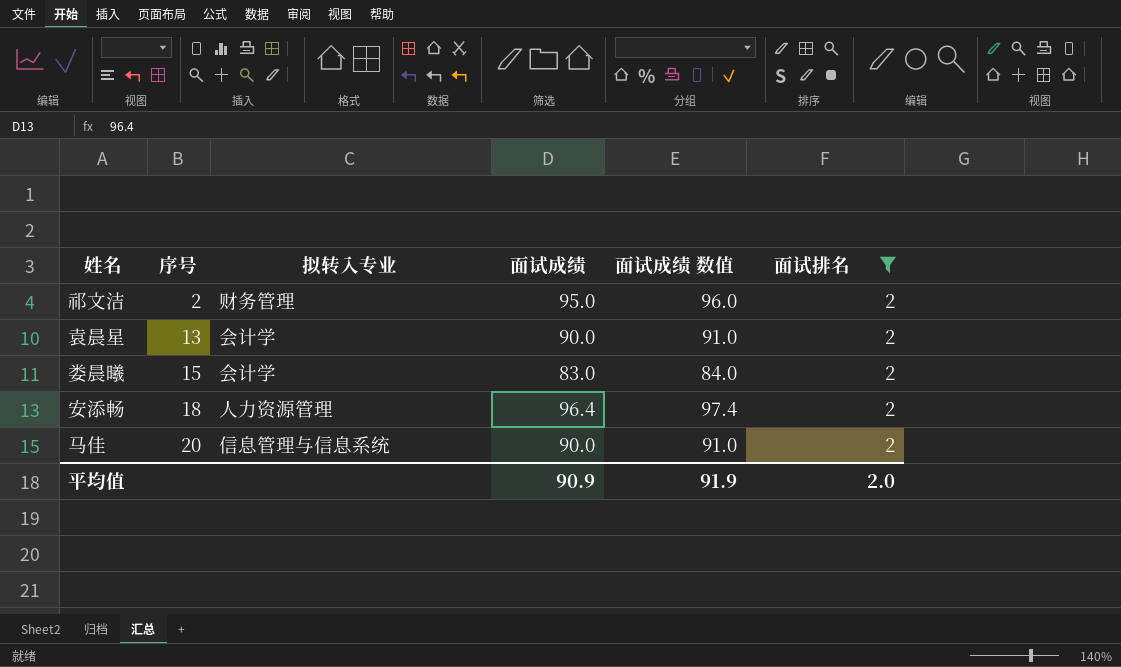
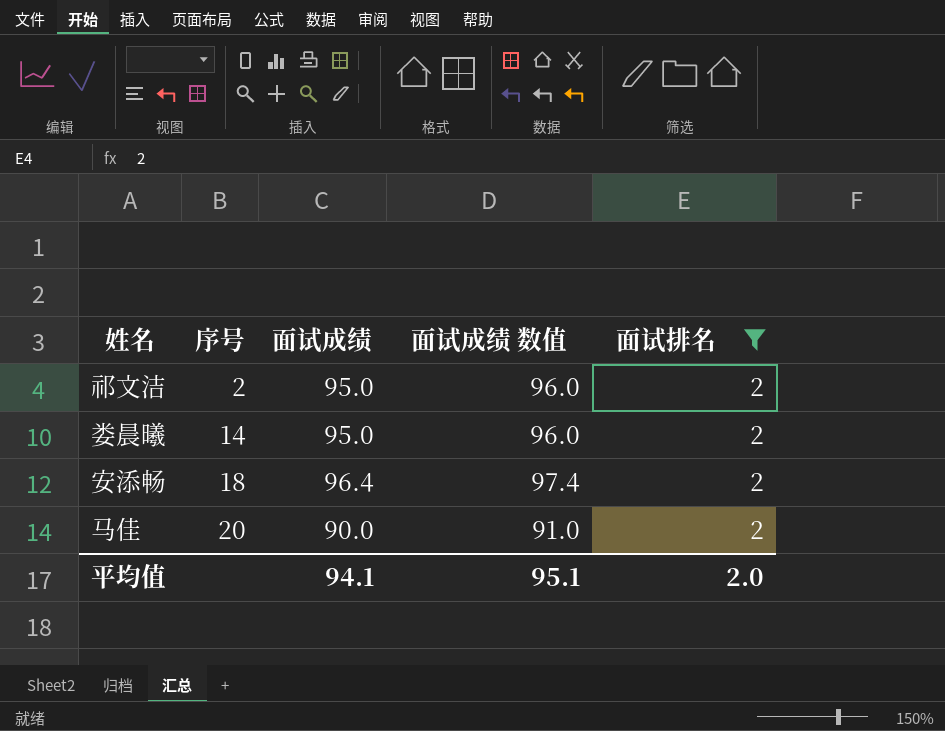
column 拟转入专业 | position: 3 -> none
row 袁晨星: 13 | 会计学 | 90.0 | 91.0 | 2 -> none
娄晨曦 | 序号: 15 -> 14
娄晨曦 | 面试成绩: 83.0 -> 95.0
娄晨曦 | 面试成绩 数值: 84.0 -> 96.0
平均值 | 面试成绩: 90.9 -> 94.1
平均值 | 面试成绩 数值: 91.9 -> 95.1

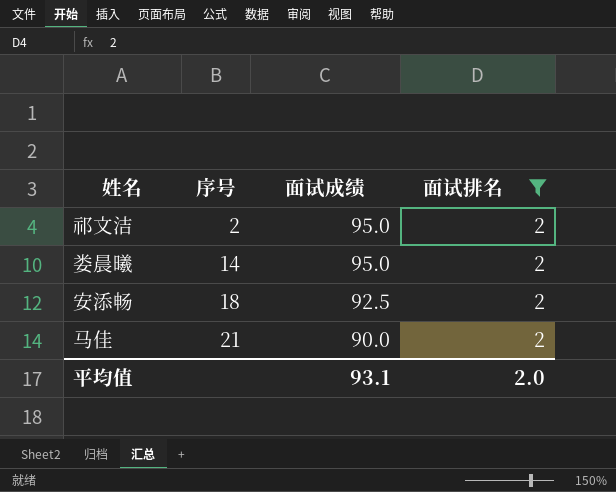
column 面试成绩 数值 | formula: [面试成绩] + 1 -> none
安添畅 | 面试成绩: 96.4 -> 92.5
马佳 | 序号: 20 -> 21
平均值 | 面试成绩: 94.1 -> 93.1

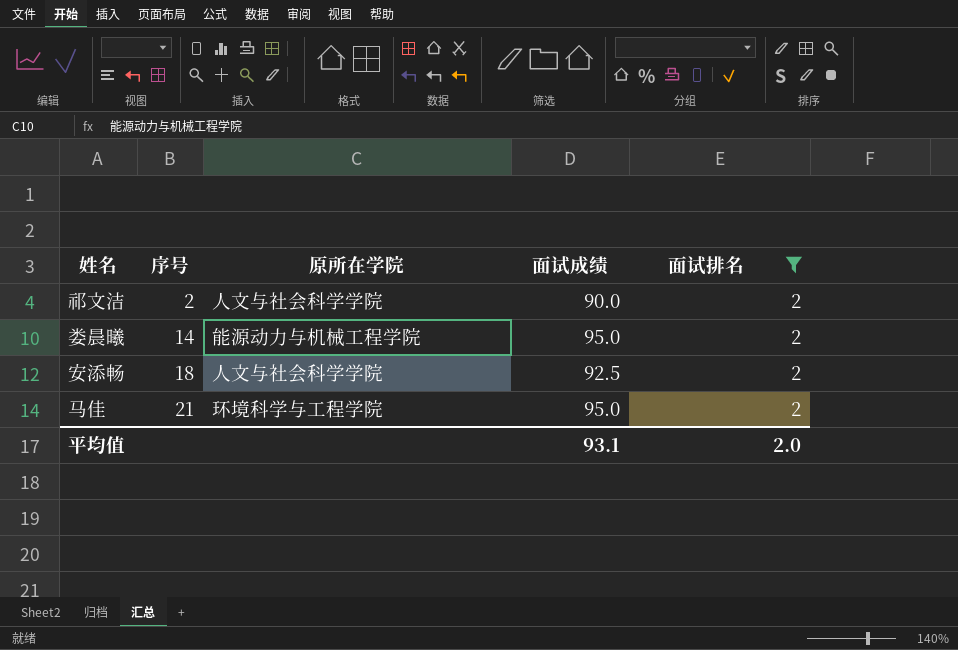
column 原所在学院 | position: none -> 3
祁文洁 | 面试成绩: 95.0 -> 90.0
马佳 | 面试成绩: 90.0 -> 95.0

